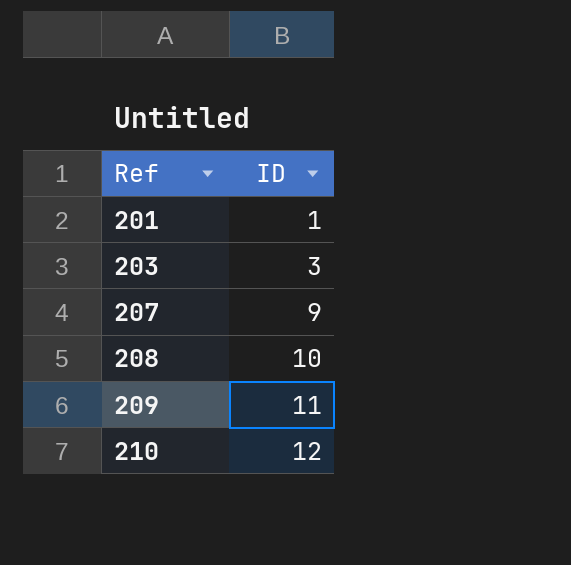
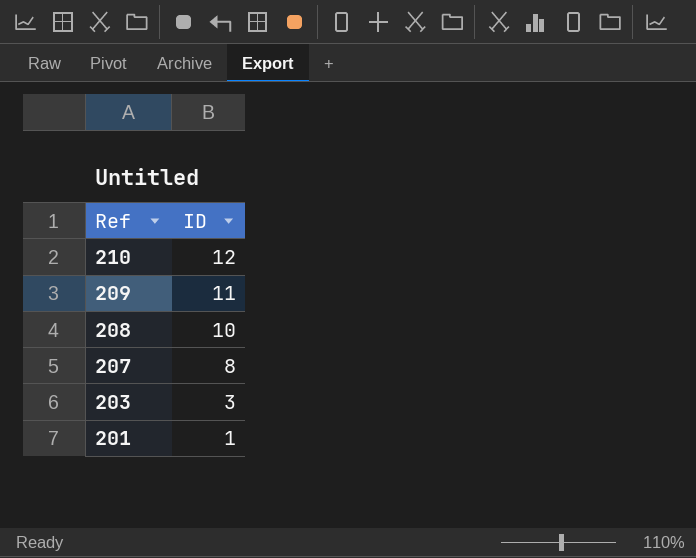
row order: Ref ascending -> Ref descending
207 | ID: 9 -> 8

